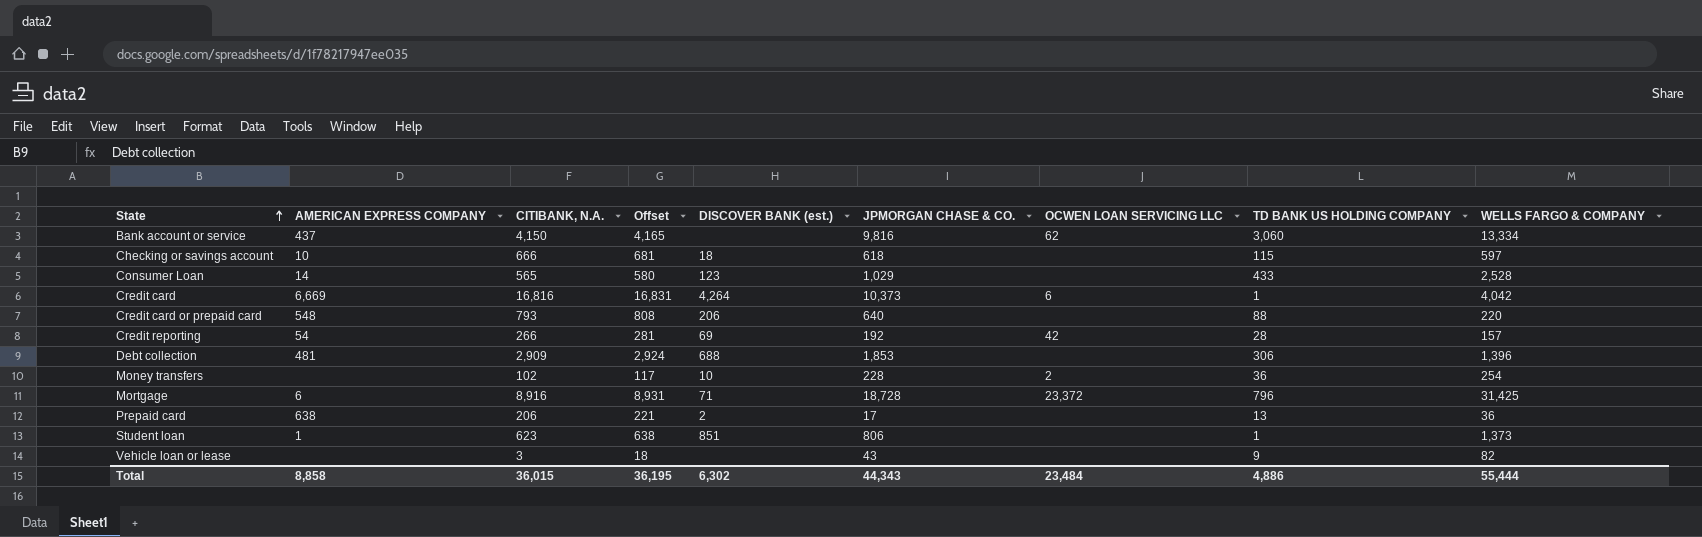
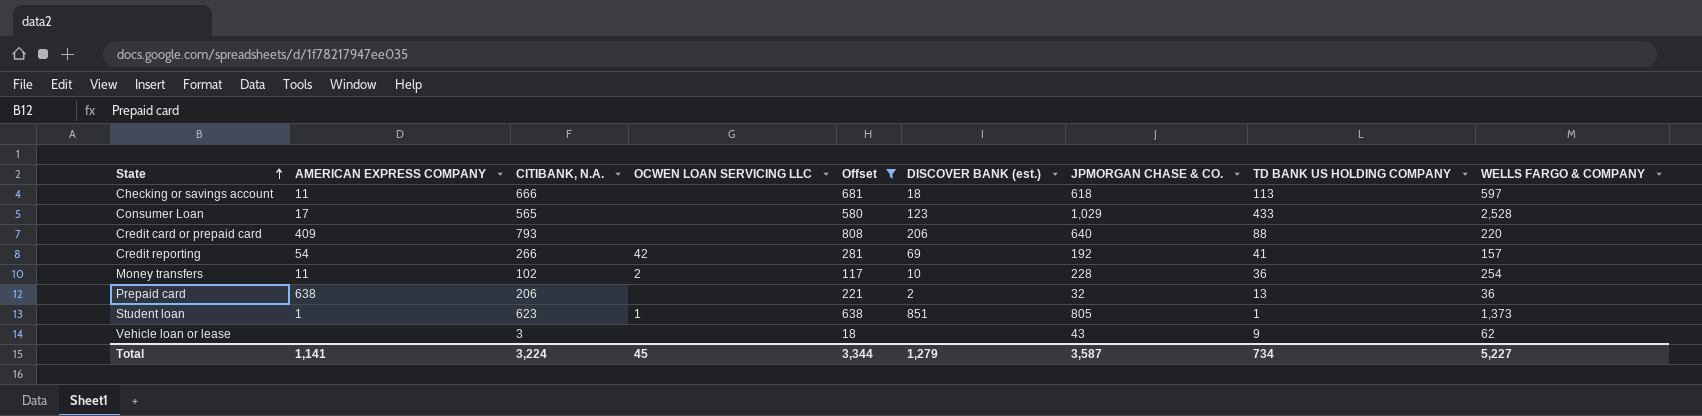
filter: none -> Offset <= 808
column OCWEN LOAN SERVICING LLC | position: 7 -> 4
Checking or savings account | AMERICAN EXPRESS COMPANY: 10 -> 11
Checking or savings account | TD BANK US HOLDING COMPANY: 115 -> 113
Consumer Loan | AMERICAN EXPRESS COMPANY: 14 -> 17
Credit card or prepaid card | AMERICAN EXPRESS COMPANY: 548 -> 409
Credit reporting | TD BANK US HOLDING COMPANY: 28 -> 41
Money transfers | AMERICAN EXPRESS COMPANY: none -> 11
Prepaid card | JPMORGAN CHASE & CO.: 17 -> 32
Student loan | OCWEN LOAN SERVICING LLC: none -> 1
Student loan | JPMORGAN CHASE & CO.: 806 -> 805
Vehicle loan or lease | WELLS FARGO & COMPANY: 82 -> 62
Total | AMERICAN EXPRESS COMPANY: 8,858 -> 1,141
Total | CITIBANK, N.A.: 36,015 -> 3,224
Total | OCWEN LOAN SERVICING LLC: 23,484 -> 45
Total | Offset: 36,195 -> 3,344
Total | DISCOVER BANK (est.): 6,302 -> 1,279
Total | JPMORGAN CHASE & CO.: 44,343 -> 3,587
Total | TD BANK US HOLDING COMPANY: 4,886 -> 734
Total | WELLS FARGO & COMPANY: 55,444 -> 5,227

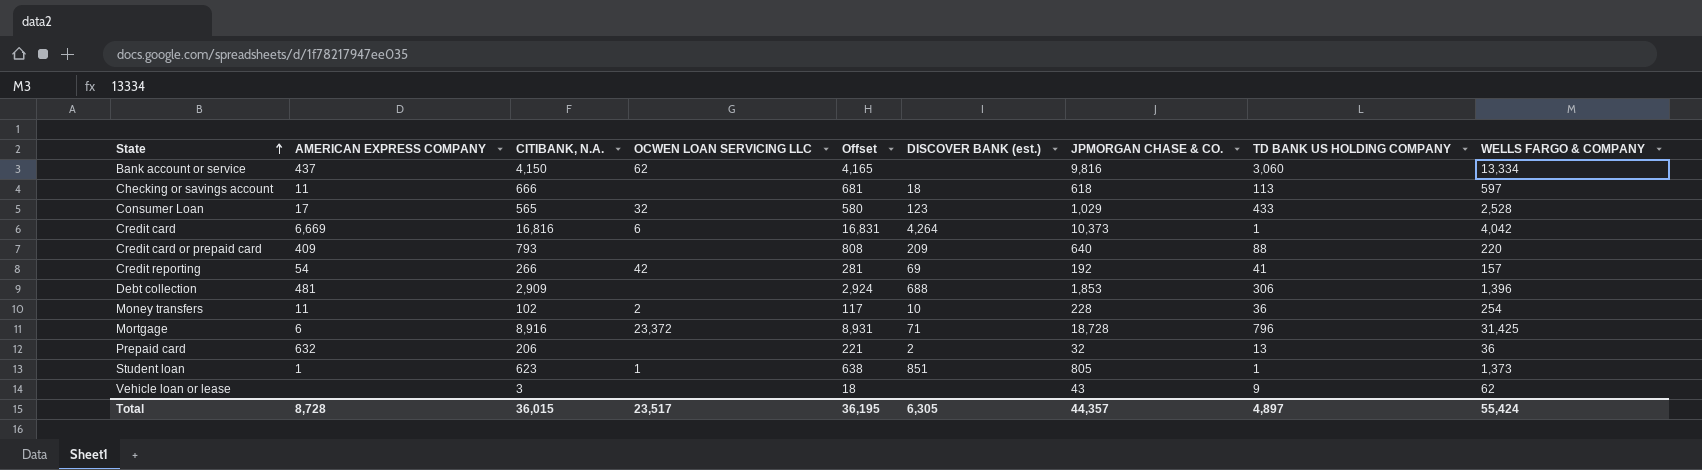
filter: Offset <= 808 -> none
Consumer Loan | OCWEN LOAN SERVICING LLC: none -> 32
Credit card or prepaid card | DISCOVER BANK (est.): 206 -> 209
Prepaid card | AMERICAN EXPRESS COMPANY: 638 -> 632
Total | AMERICAN EXPRESS COMPANY: 1,141 -> 8,728
Total | CITIBANK, N.A.: 3,224 -> 36,015
Total | OCWEN LOAN SERVICING LLC: 45 -> 23,517
Total | Offset: 3,344 -> 36,195
Total | DISCOVER BANK (est.): 1,279 -> 6,305
Total | JPMORGAN CHASE & CO.: 3,587 -> 44,357
Total | TD BANK US HOLDING COMPANY: 734 -> 4,897
Total | WELLS FARGO & COMPANY: 5,227 -> 55,424

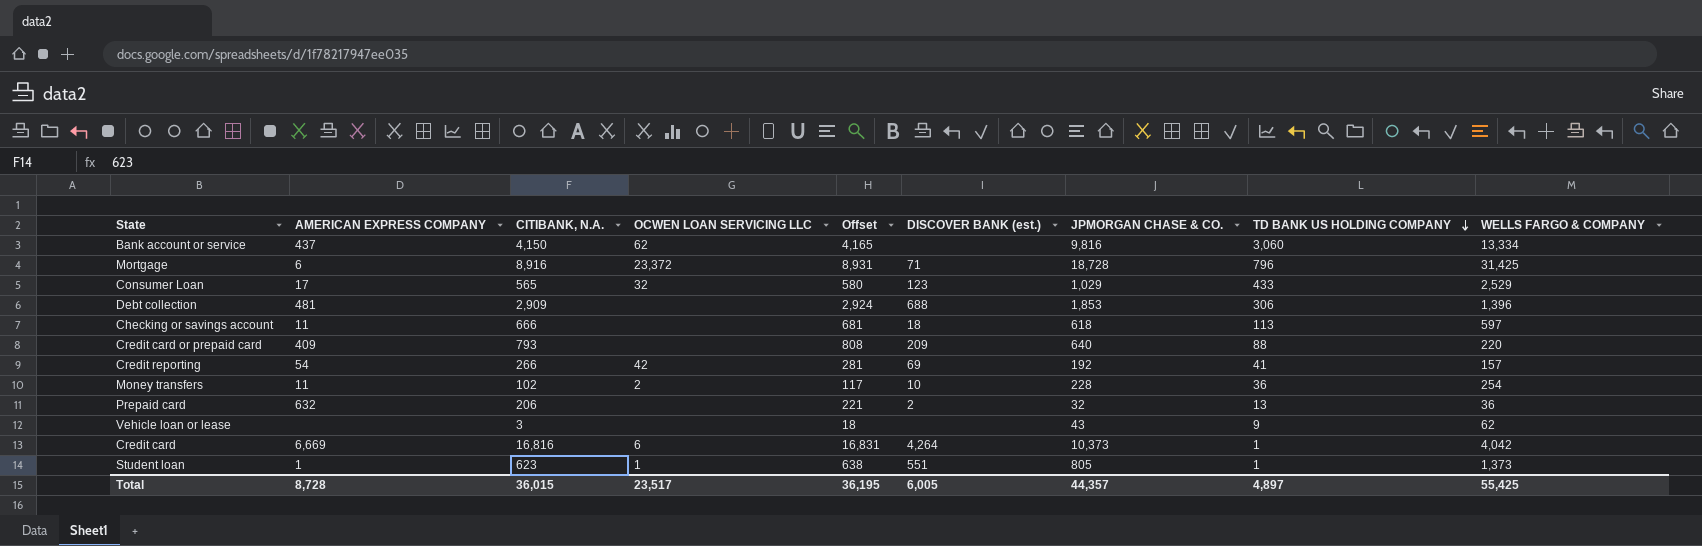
row order: State ascending -> TD BANK US HOLDING COMPANY descending
Consumer Loan | WELLS FARGO & COMPANY: 2,528 -> 2,529
Student loan | DISCOVER BANK (est.): 851 -> 551
Total | DISCOVER BANK (est.): 6,305 -> 6,005
Total | WELLS FARGO & COMPANY: 55,424 -> 55,425

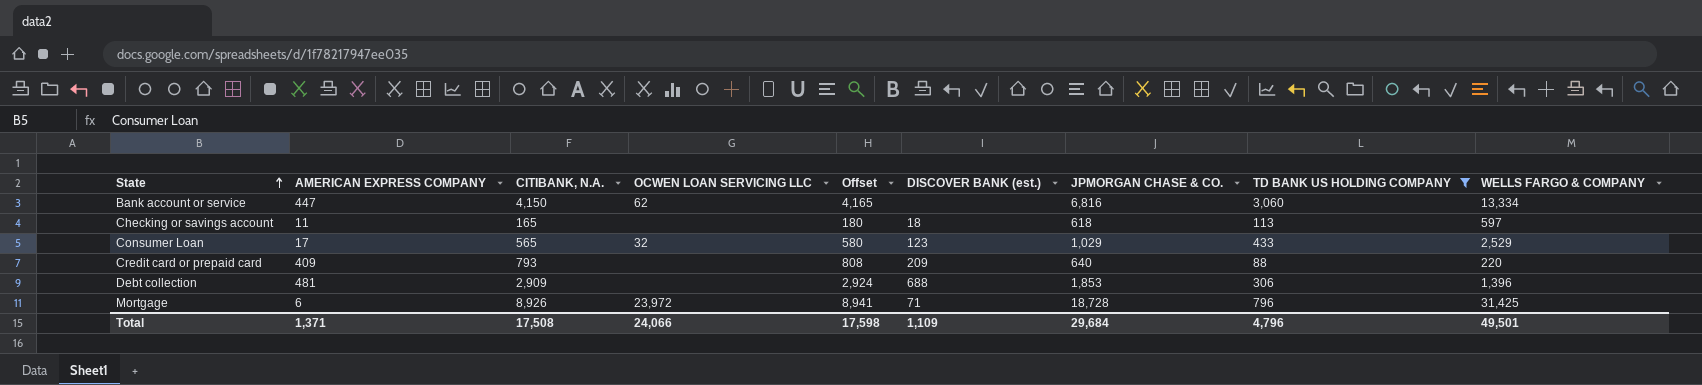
filter: none -> TD BANK US HOLDING COMPANY >= 88
row order: TD BANK US HOLDING COMPANY descending -> State ascending
Bank account or service | AMERICAN EXPRESS COMPANY: 437 -> 447
Bank account or service | JPMORGAN CHASE & CO.: 9,816 -> 6,816
Checking or savings account | CITIBANK, N.A.: 666 -> 165
Checking or savings account | Offset: 681 -> 180
Mortgage | CITIBANK, N.A.: 8,916 -> 8,926
Mortgage | OCWEN LOAN SERVICING LLC: 23,372 -> 23,972
Mortgage | Offset: 8,931 -> 8,941
Total | AMERICAN EXPRESS COMPANY: 8,728 -> 1,371
Total | CITIBANK, N.A.: 36,015 -> 17,508
Total | OCWEN LOAN SERVICING LLC: 23,517 -> 24,066
Total | Offset: 36,195 -> 17,598
Total | DISCOVER BANK (est.): 6,005 -> 1,109
Total | JPMORGAN CHASE & CO.: 44,357 -> 29,684
Total | TD BANK US HOLDING COMPANY: 4,897 -> 4,796
Total | WELLS FARGO & COMPANY: 55,425 -> 49,501

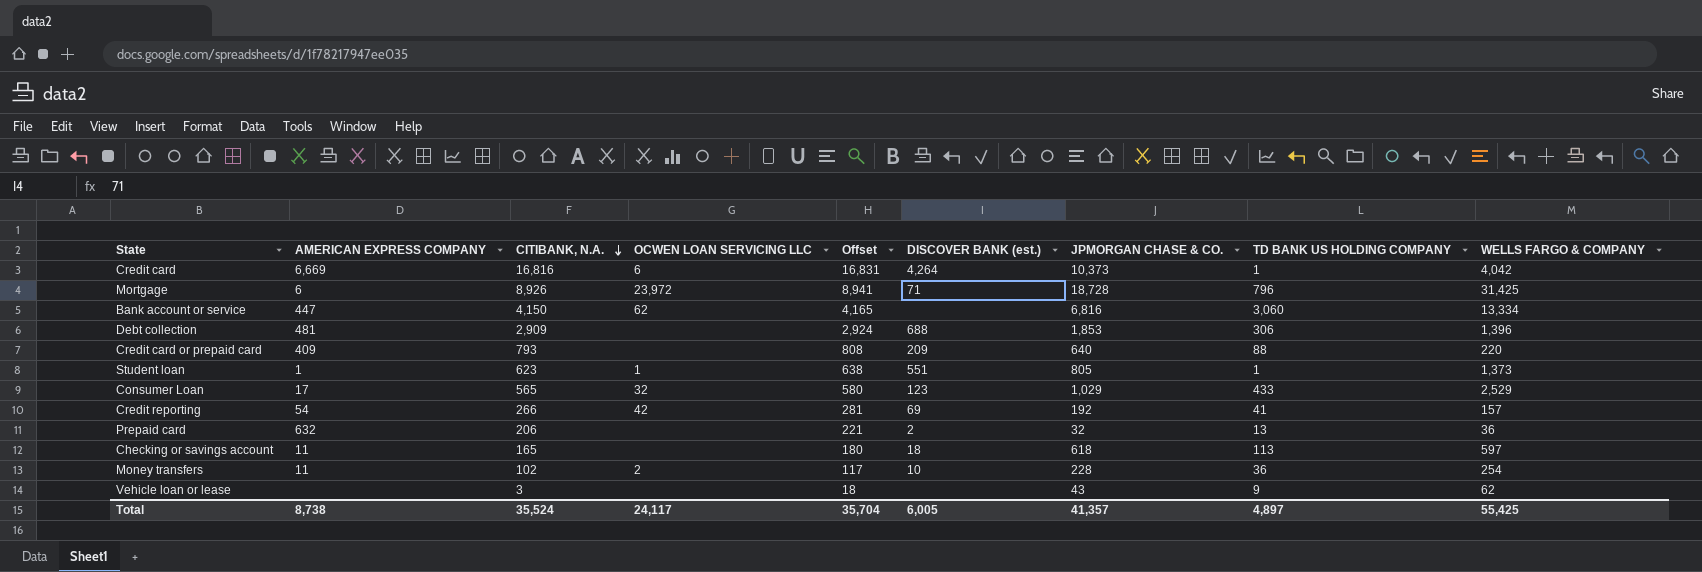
filter: TD BANK US HOLDING COMPANY >= 88 -> none
row order: State ascending -> CITIBANK, N.A. descending
Total | AMERICAN EXPRESS COMPANY: 1,371 -> 8,738
Total | CITIBANK, N.A.: 17,508 -> 35,524
Total | OCWEN LOAN SERVICING LLC: 24,066 -> 24,117
Total | Offset: 17,598 -> 35,704
Total | DISCOVER BANK (est.): 1,109 -> 6,005
Total | JPMORGAN CHASE & CO.: 29,684 -> 41,357
Total | TD BANK US HOLDING COMPANY: 4,796 -> 4,897
Total | WELLS FARGO & COMPANY: 49,501 -> 55,425

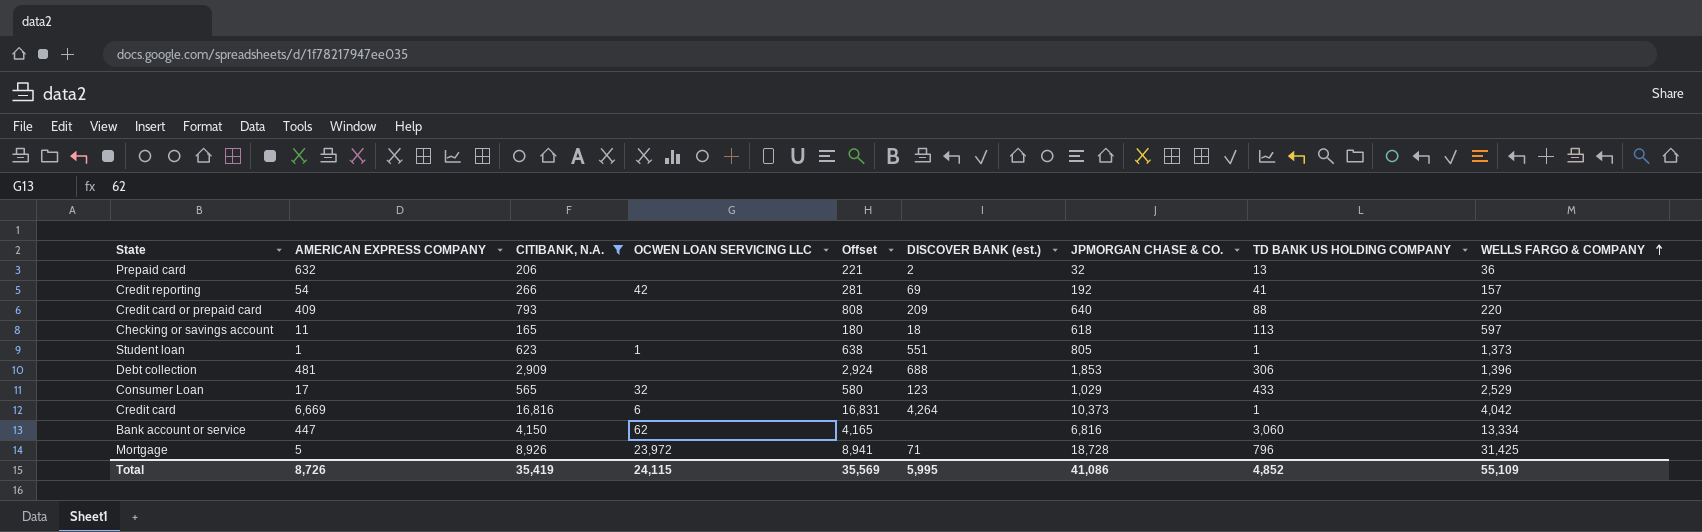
filter: none -> CITIBANK, N.A. >= 165
row order: CITIBANK, N.A. descending -> WELLS FARGO & COMPANY ascending
Mortgage | AMERICAN EXPRESS COMPANY: 6 -> 5
Total | AMERICAN EXPRESS COMPANY: 8,738 -> 8,726
Total | CITIBANK, N.A.: 35,524 -> 35,419
Total | OCWEN LOAN SERVICING LLC: 24,117 -> 24,115
Total | Offset: 35,704 -> 35,569
Total | DISCOVER BANK (est.): 6,005 -> 5,995
Total | JPMORGAN CHASE & CO.: 41,357 -> 41,086
Total | TD BANK US HOLDING COMPANY: 4,897 -> 4,852
Total | WELLS FARGO & COMPANY: 55,425 -> 55,109

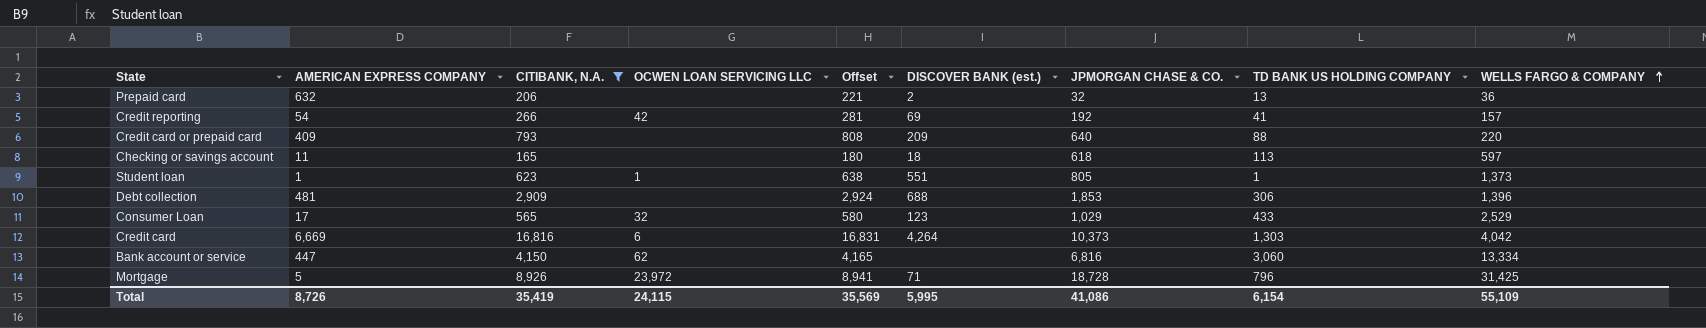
Credit card | TD BANK US HOLDING COMPANY: 1 -> 1,303
Total | TD BANK US HOLDING COMPANY: 4,852 -> 6,154

